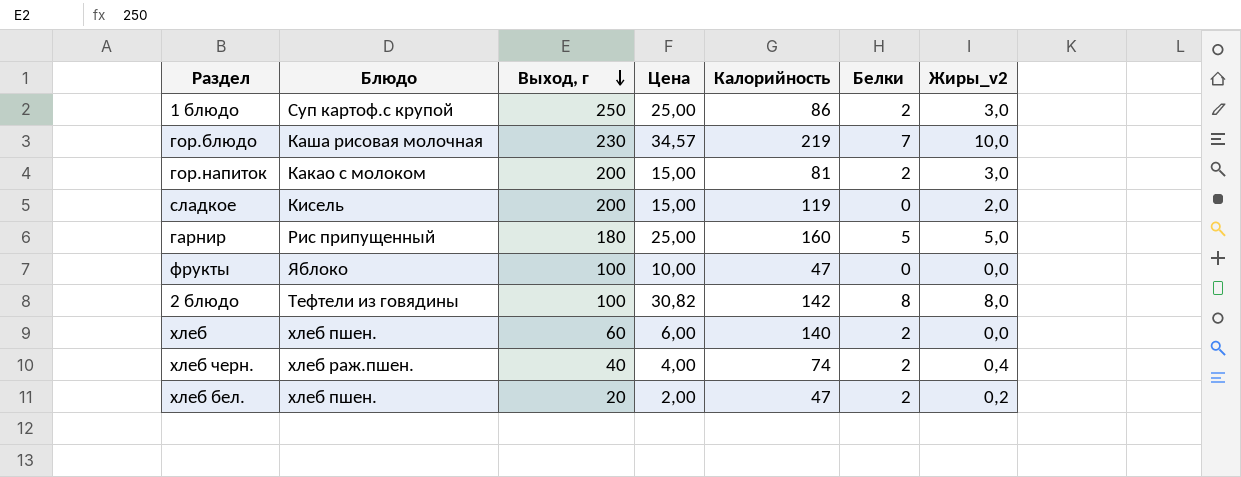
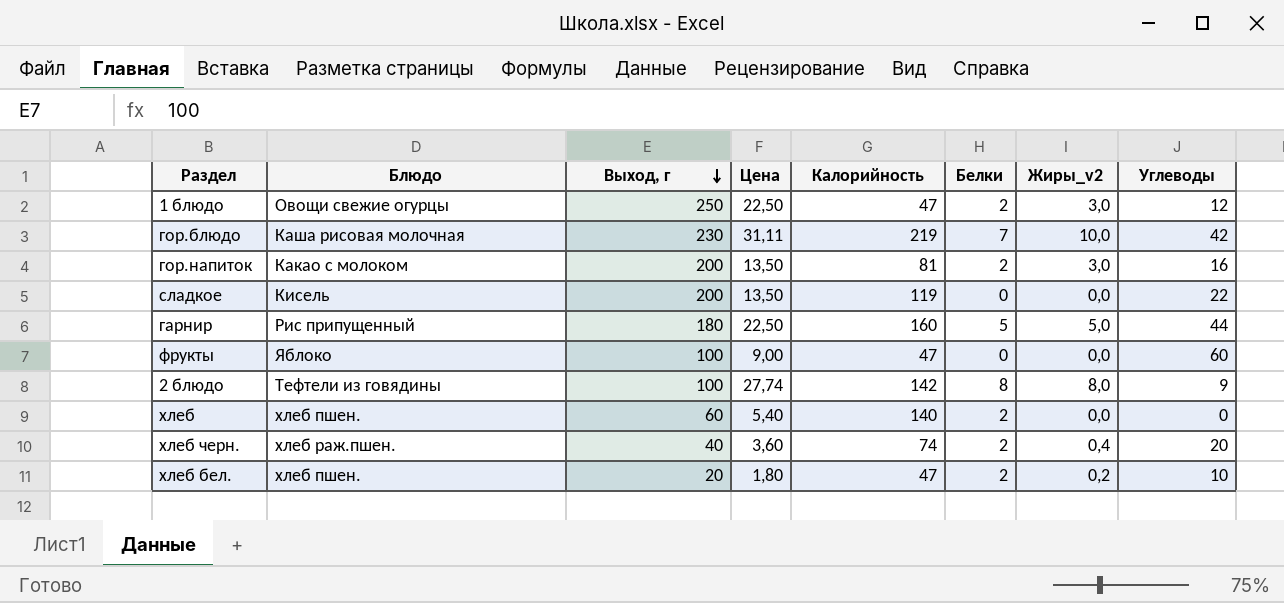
column Углеводы | position: none -> 8
1 блюдо | Блюдо: Суп картоф.с крупой -> Овощи свежие огурцы
1 блюдо | Цена: 25,00 -> 22,50
1 блюдо | Калорийность: 86 -> 47
гор.блюдо | Цена: 34,57 -> 31,11
гор.напиток | Цена: 15,00 -> 13,50
сладкое | Цена: 15,00 -> 13,50
сладкое | Жиры_v2: 2,0 -> 0,0
гарнир | Цена: 25,00 -> 22,50
фрукты | Цена: 10,00 -> 9,00
2 блюдо | Цена: 30,82 -> 27,74
хлеб | Цена: 6,00 -> 5,40
хлеб черн. | Цена: 4,00 -> 3,60
хлеб бел. | Цена: 2,00 -> 1,80

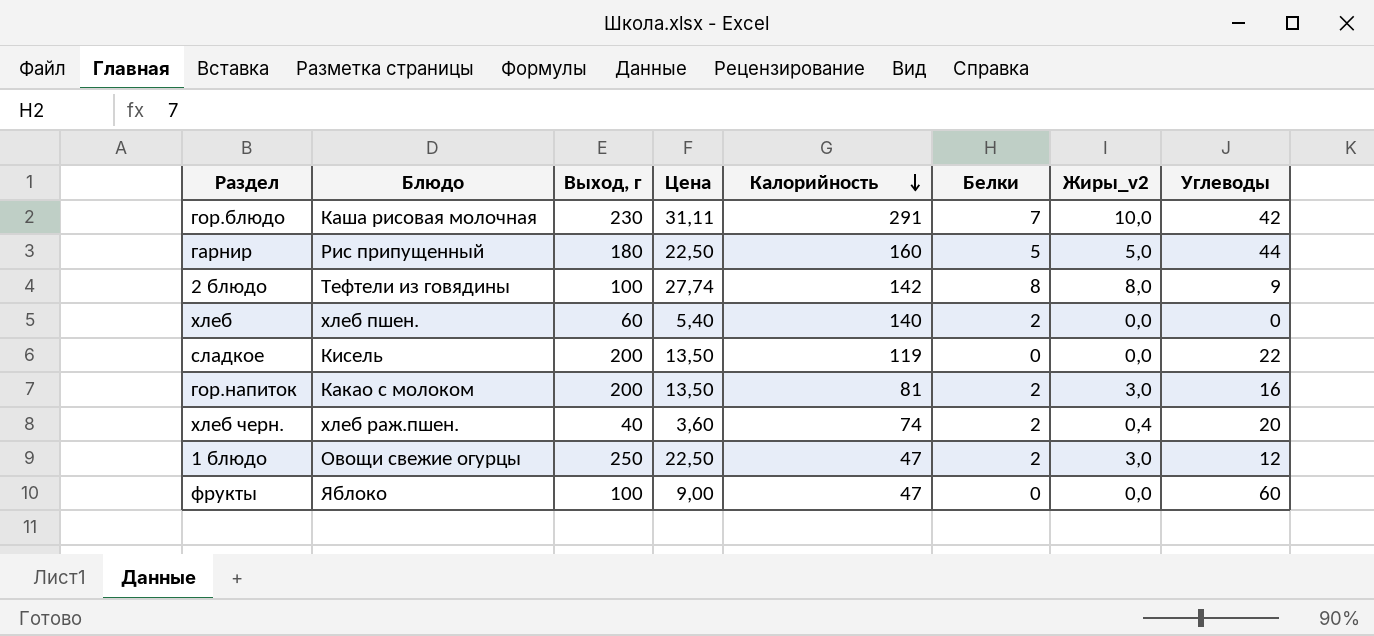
row order: Выход, г descending -> Калорийность descending
row хлеб бел.: хлеб пшен. | 20 | 1,80 | 47 | 2 | 0,2 | 10 -> none
гор.блюдо | Калорийность: 219 -> 291

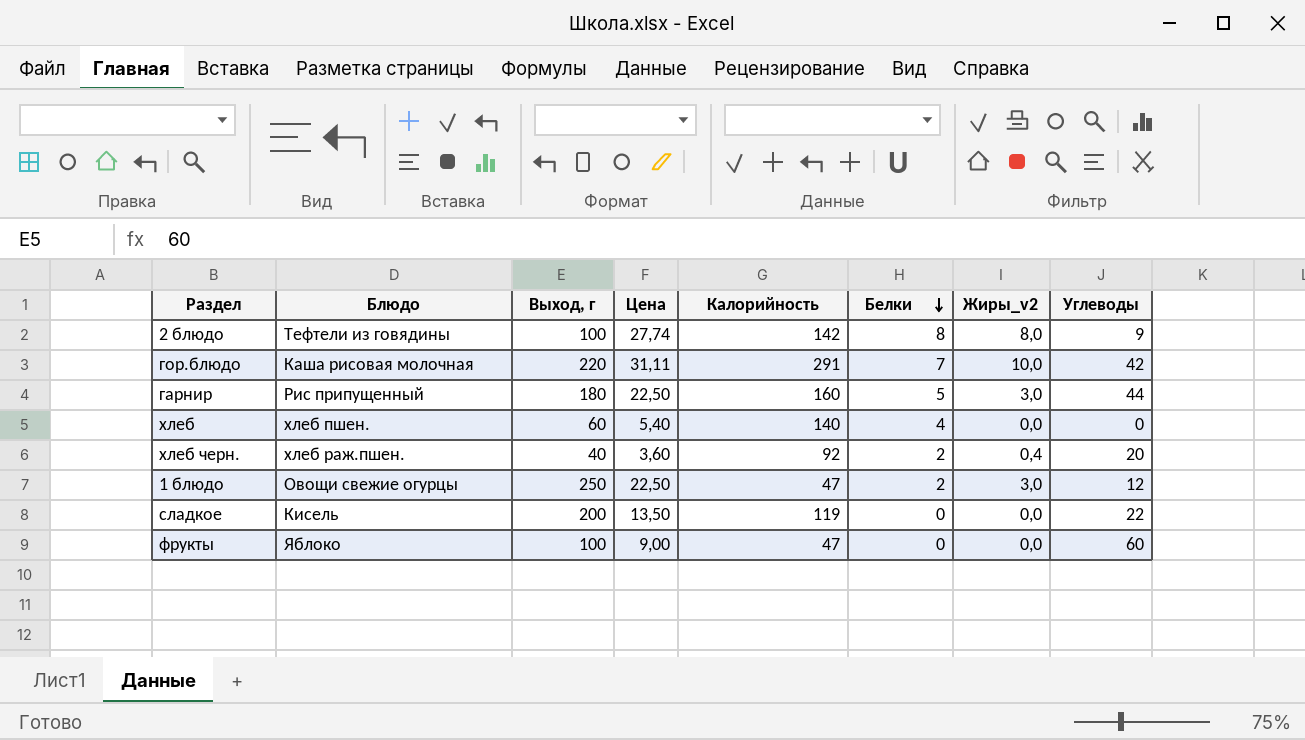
row order: Калорийность descending -> Белки descending
row гор.напиток: Какао с молоком | 200 | 13,50 | 81 | 2 | 3,0 | 16 -> none
гор.блюдо | Выход, г: 230 -> 220
гарнир | Жиры_v2: 5,0 -> 3,0
хлеб | Белки: 2 -> 4
хлеб черн. | Калорийность: 74 -> 92

